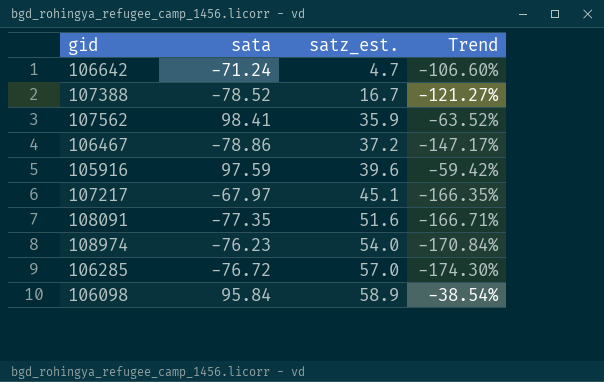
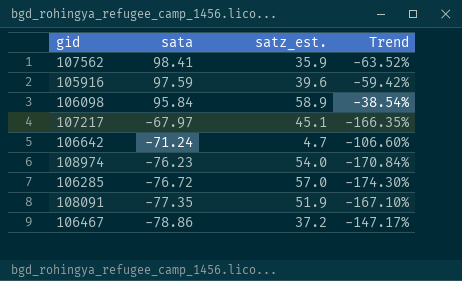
row order: satz_est. ascending -> sata descending
row 107388: -78.52 | 16.7 | -121.27% -> none
108091 | satz_est.: 51.6 -> 51.9
108091 | Trend: -166.71% -> -167.10%

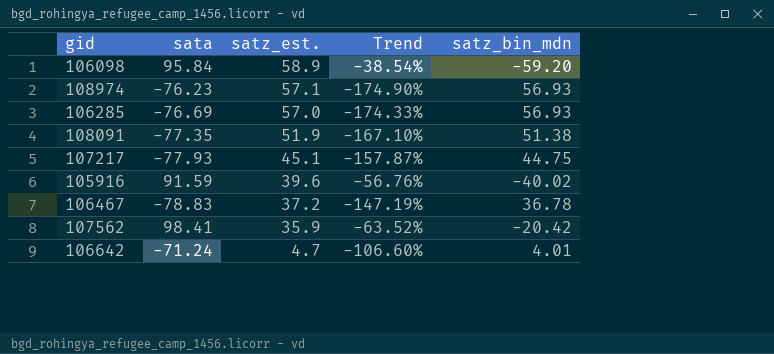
row order: sata descending -> satz_est. descending
column satz_bin_mdn | position: none -> 5
108974 | satz_est.: 54.0 -> 57.1
108974 | Trend: -170.84% -> -174.90%
106285 | sata: -76.72 -> -76.69
106285 | Trend: -174.30% -> -174.33%
107217 | sata: -67.97 -> -77.93
107217 | Trend: -166.35% -> -157.87%
105916 | sata: 97.59 -> 91.59
105916 | Trend: -59.42% -> -56.76%
106467 | sata: -78.86 -> -78.83
106467 | Trend: -147.17% -> -147.19%

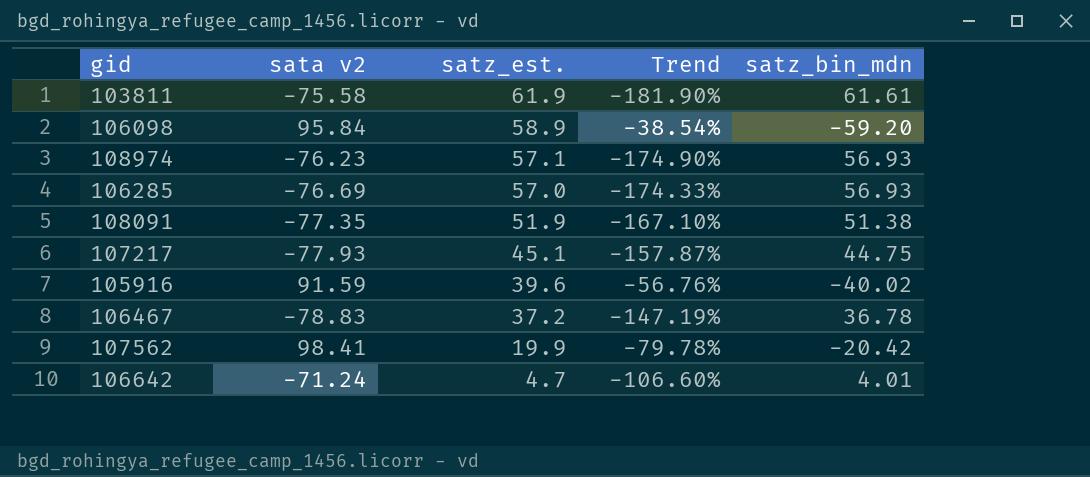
column name: sata -> sata v2
row 103811: none -> -75.58 | 61.9 | -181.90% | 61.61
107562 | satz_est.: 35.9 -> 19.9
107562 | Trend: -63.52% -> -79.78%

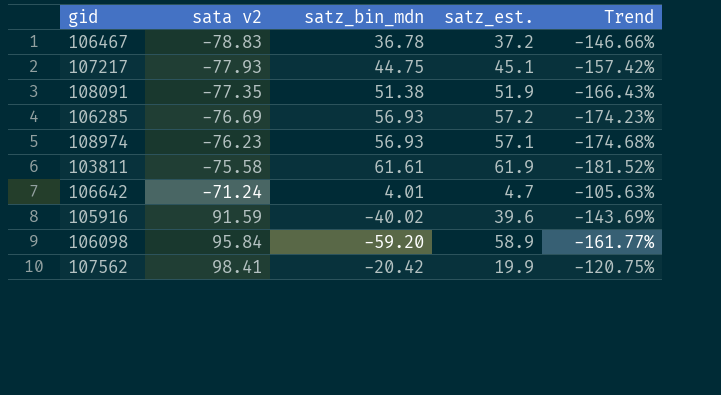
row order: satz_est. descending -> sata v2 ascending
column satz_bin_mdn | position: 5 -> 3
column Trend | formula: ([satz_est.] - [sata v2]) / [sata v2] -> ([satz_bin_mdn] - [sata v2]) / [sata v2]
106285 | satz_est.: 57.0 -> 57.2

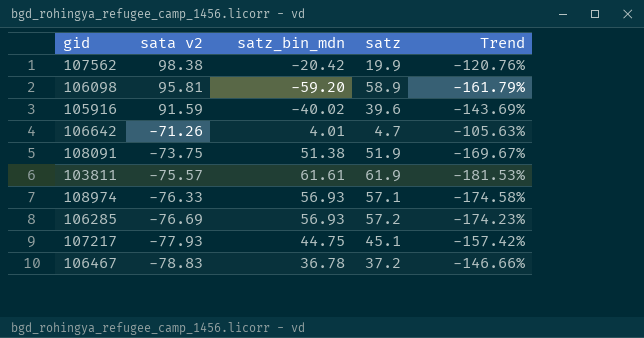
row order: sata v2 ascending -> sata v2 descending
column name: satz_est. -> satz
107562 | sata v2: 98.41 -> 98.38
107562 | Trend: -120.75% -> -120.76%
106098 | sata v2: 95.84 -> 95.81
106098 | Trend: -161.77% -> -161.79%
106642 | sata v2: -71.24 -> -71.26
108091 | sata v2: -77.35 -> -73.75
108091 | Trend: -166.43% -> -169.67%
103811 | sata v2: -75.58 -> -75.57
103811 | Trend: -181.52% -> -181.53%
108974 | sata v2: -76.23 -> -76.33
108974 | Trend: -174.68% -> -174.58%

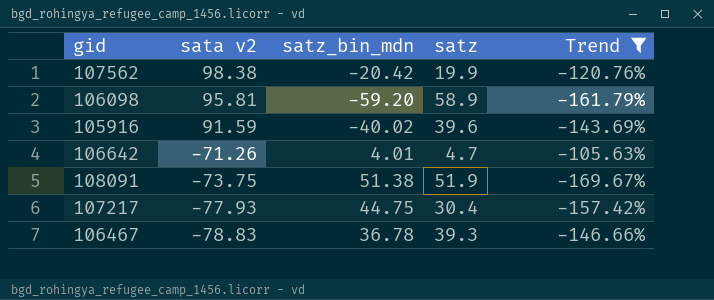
filter: none -> Trend >= -169.67%
107217 | satz: 45.1 -> 30.4
106467 | satz: 37.2 -> 39.3

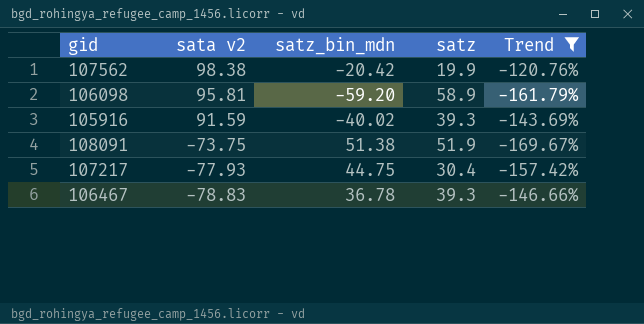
row 106642: -71.26 | 4.01 | 4.7 | -105.63% -> none
105916 | satz: 39.6 -> 39.3

